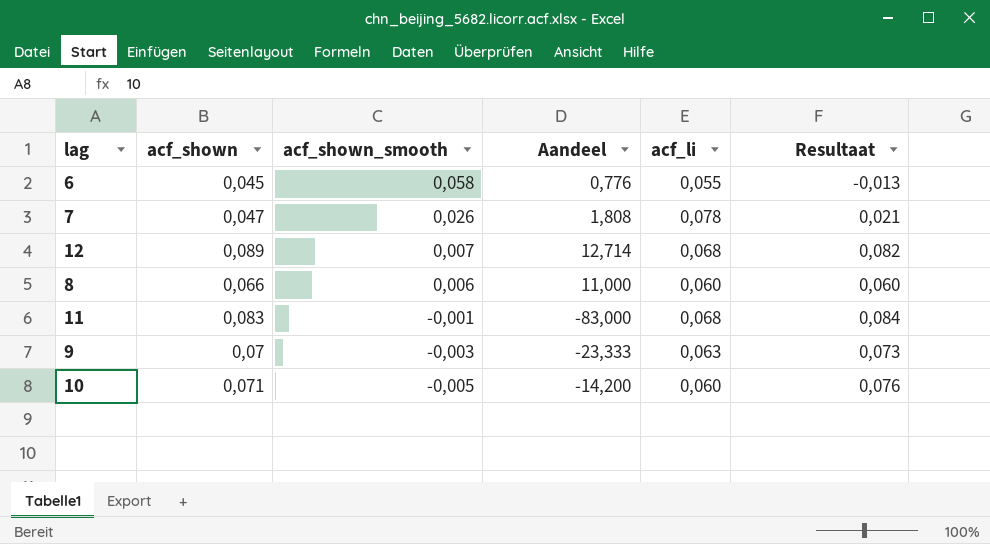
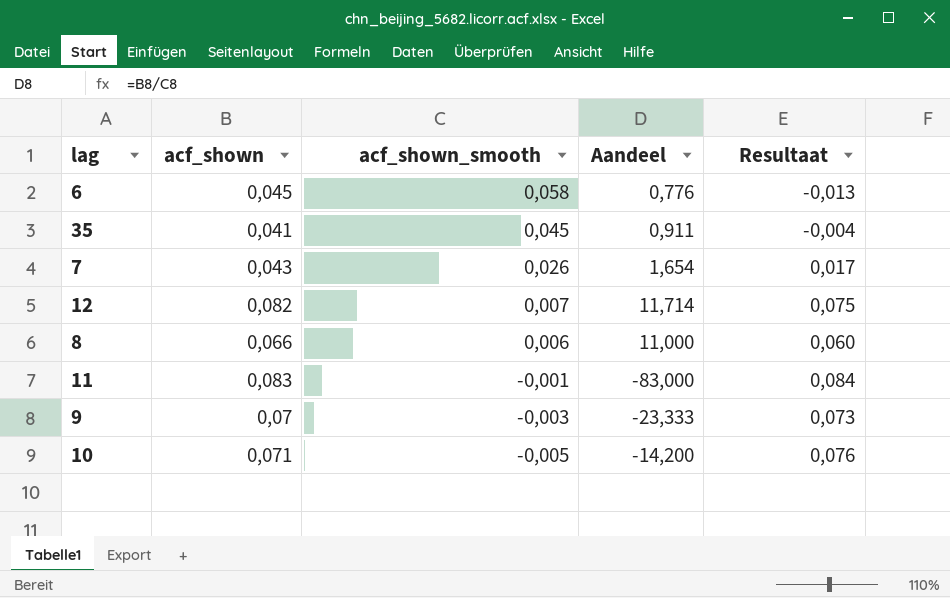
column acf_li | position: 5 -> none
row 35: none -> 0,041 | 0,045 | 0,911 | -0,004
7 | acf_shown: 0,047 -> 0,043
7 | Aandeel: 1,808 -> 1,654
7 | Resultaat: 0,021 -> 0,017
12 | acf_shown: 0,089 -> 0,082
12 | Aandeel: 12,714 -> 11,714
12 | Resultaat: 0,082 -> 0,075

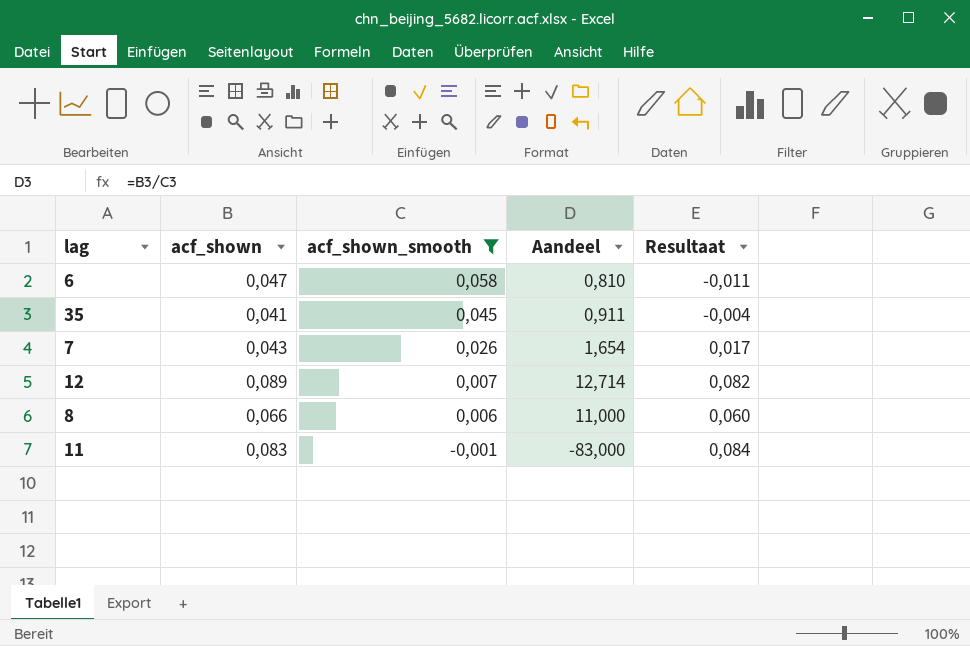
filter: none -> acf_shown_smooth >= -0,001
6 | acf_shown: 0,045 -> 0,047
6 | Aandeel: 0,776 -> 0,810
6 | Resultaat: -0,013 -> -0,011
12 | acf_shown: 0,082 -> 0,089
12 | Aandeel: 11,714 -> 12,714
12 | Resultaat: 0,075 -> 0,082

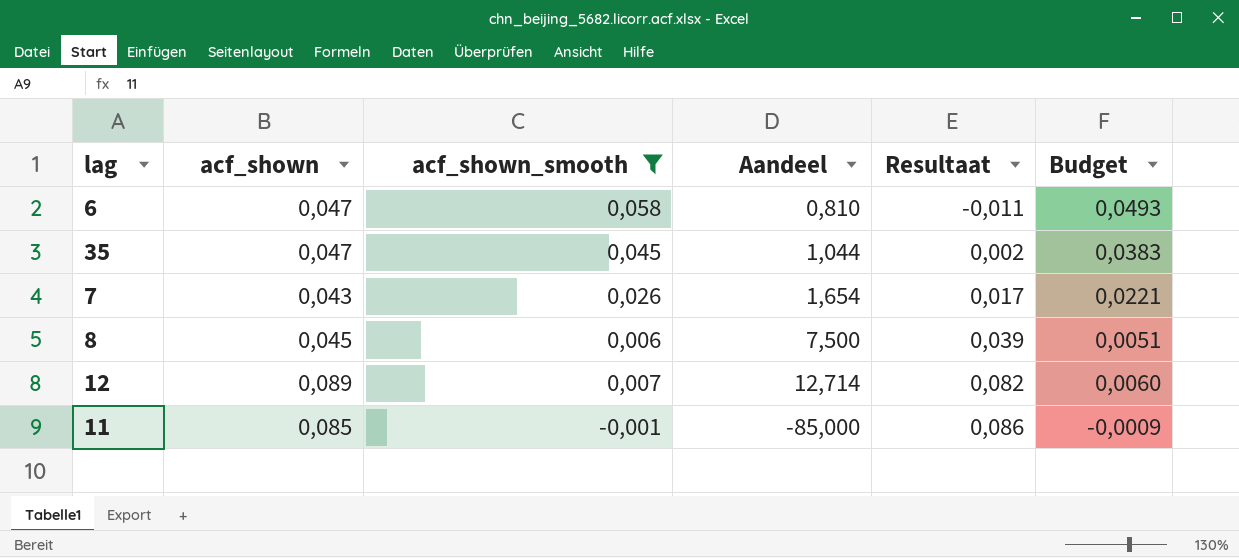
row order: acf_shown_smooth descending -> Resultaat ascending
column Budget | formula: none -> [acf_shown_smooth] * 0,85
35 | acf_shown: 0,041 -> 0,047
35 | Aandeel: 0,911 -> 1,044
35 | Resultaat: -0,004 -> 0,002
8 | acf_shown: 0,066 -> 0,045
8 | Aandeel: 11,000 -> 7,500
8 | Resultaat: 0,060 -> 0,039
11 | acf_shown: 0,083 -> 0,085
11 | Aandeel: -83,000 -> -85,000
11 | Resultaat: 0,084 -> 0,086

